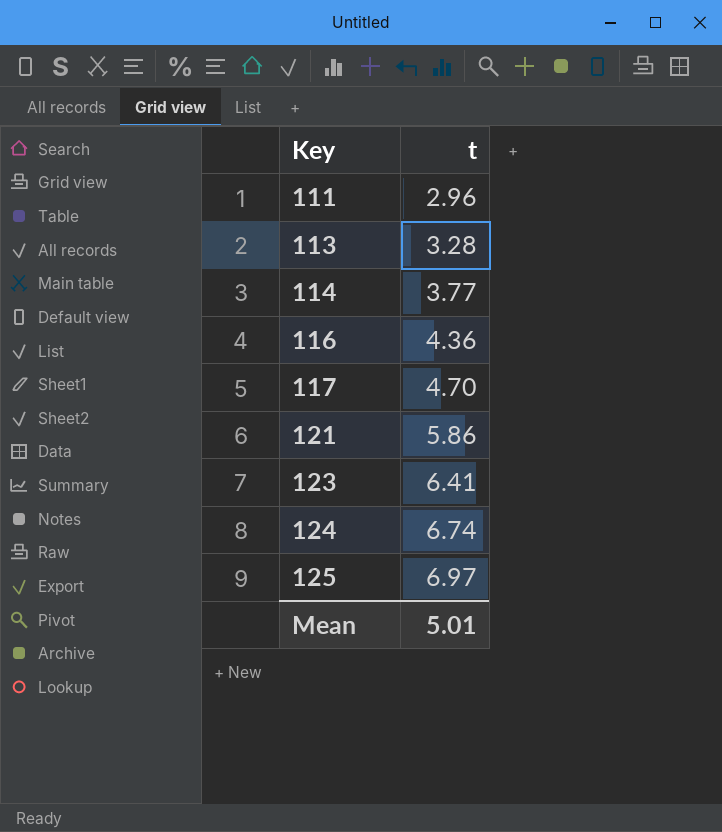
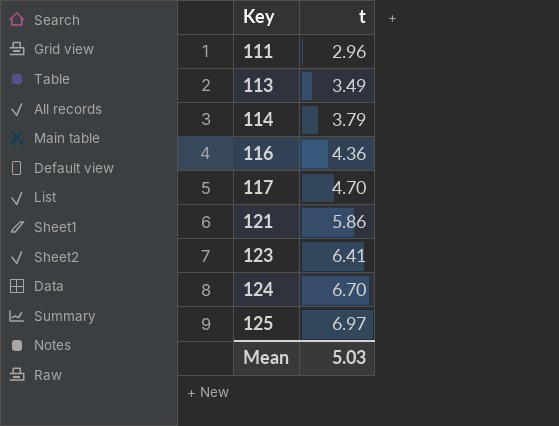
113 | t: 3.28 -> 3.49
114 | t: 3.77 -> 3.79
124 | t: 6.74 -> 6.70
Mean | t: 5.01 -> 5.03

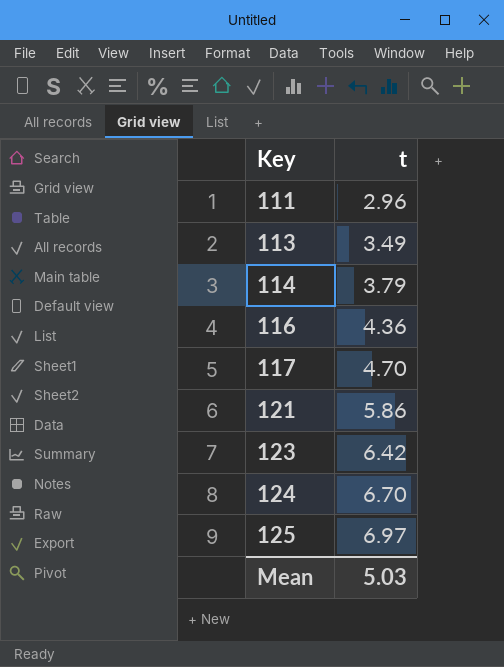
123 | t: 6.41 -> 6.42

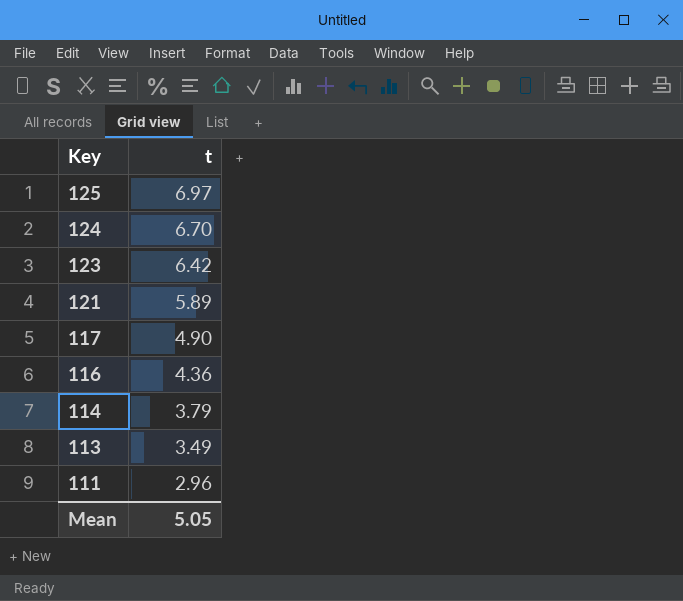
row order: Key ascending -> Key descending
121 | t: 5.86 -> 5.89
117 | t: 4.70 -> 4.90
Mean | t: 5.03 -> 5.05

